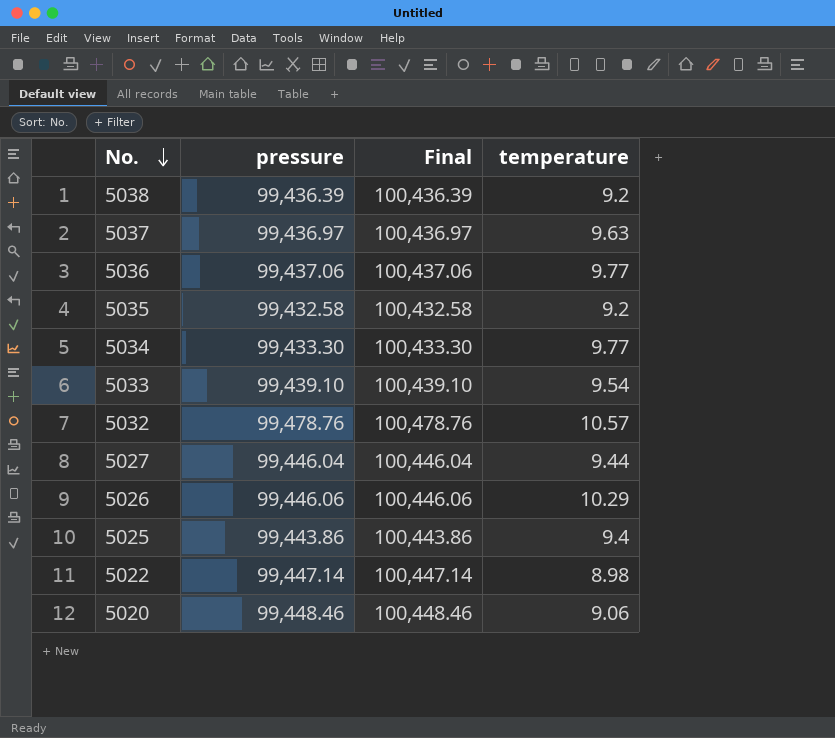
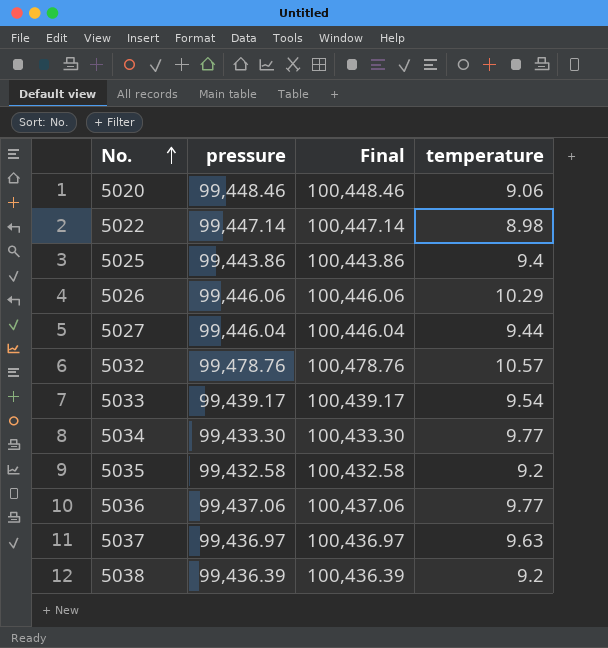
row order: No. descending -> No. ascending
5033 | pressure: 99,439.10 -> 99,439.17
5033 | Final: 100,439.10 -> 100,439.17

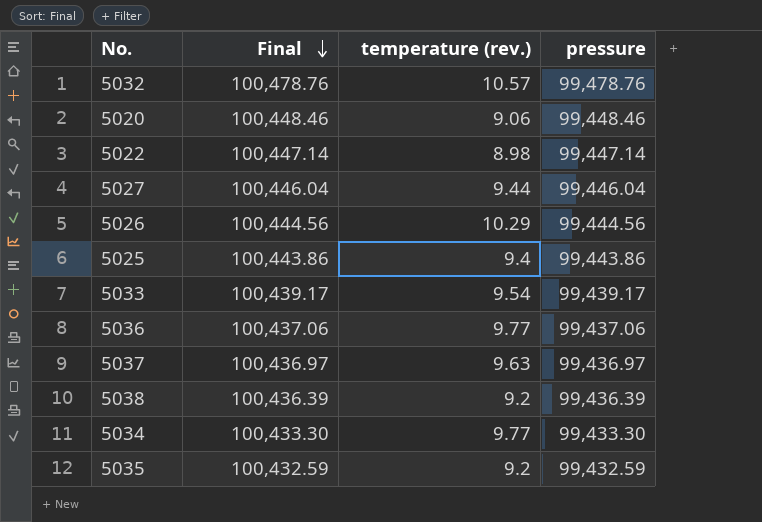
row order: No. ascending -> Final descending
column name: temperature -> temperature (rev.)
column pressure | position: 2 -> 4
5026 | Final: 100,446.06 -> 100,444.56
5026 | pressure: 99,446.06 -> 99,444.56
5035 | Final: 100,432.58 -> 100,432.59
5035 | pressure: 99,432.58 -> 99,432.59

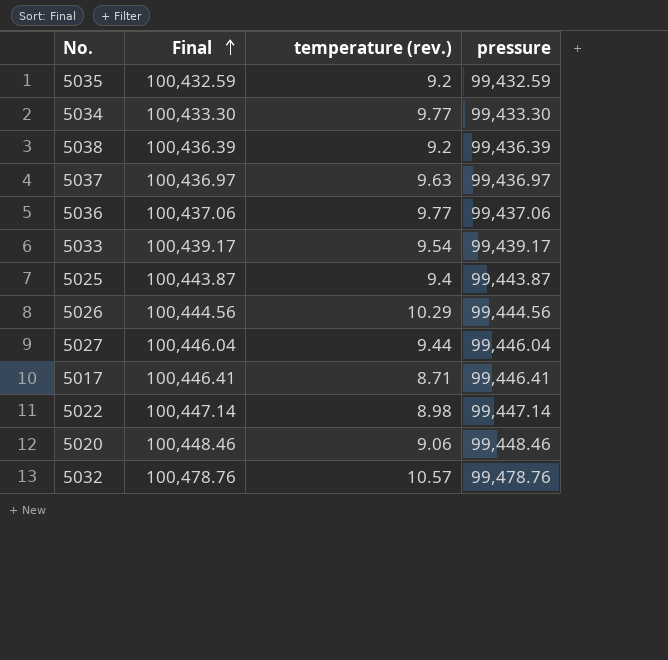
row order: Final descending -> Final ascending
5025 | Final: 100,443.86 -> 100,443.87
5025 | pressure: 99,443.86 -> 99,443.87
row 5017: none -> 100,446.41 | 8.71 | 99,446.41

